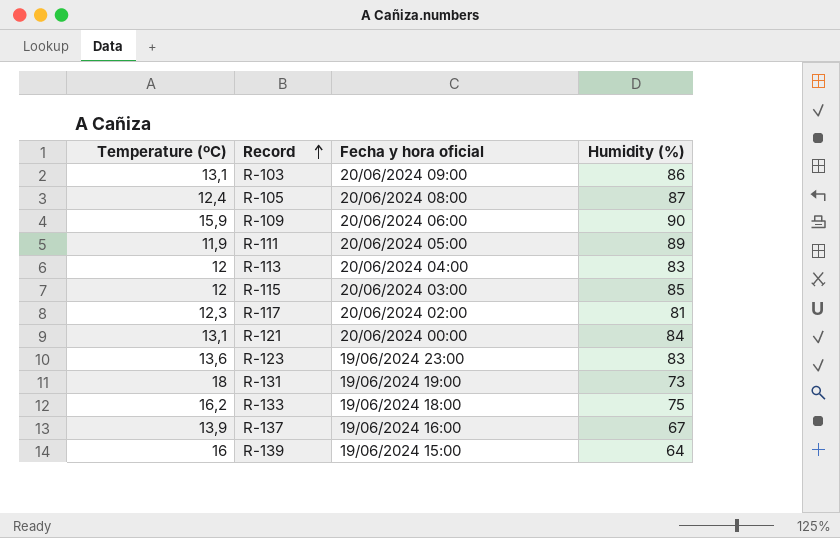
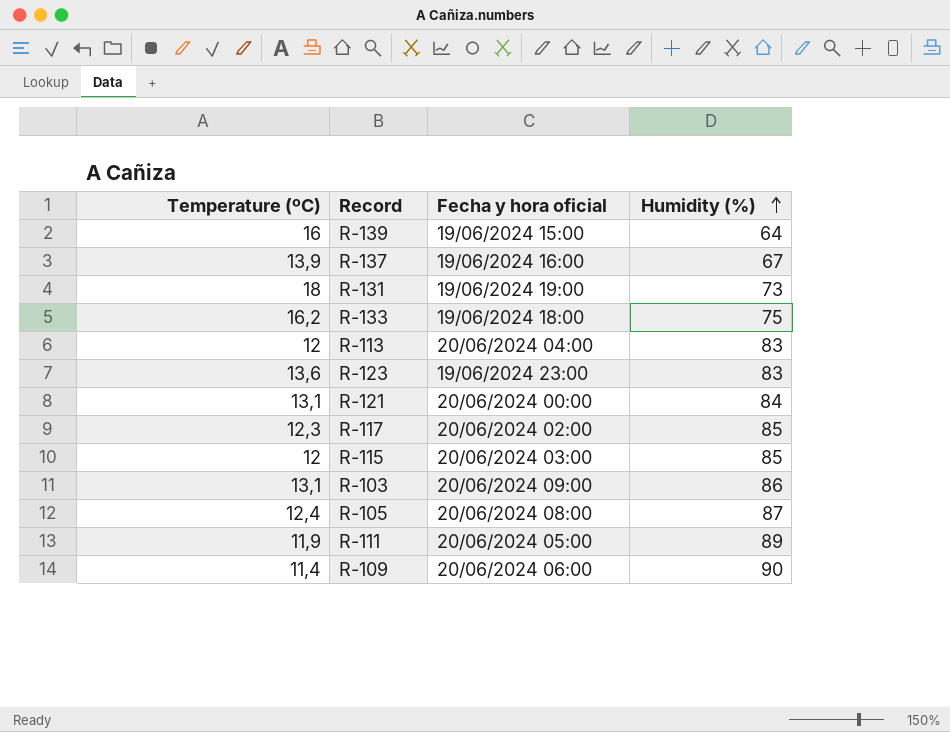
row order: Record ascending -> Humidity (%) ascending
R-117 | Humidity (%): 81 -> 85
R-109 | Temperature (ºC): 15,9 -> 11,4

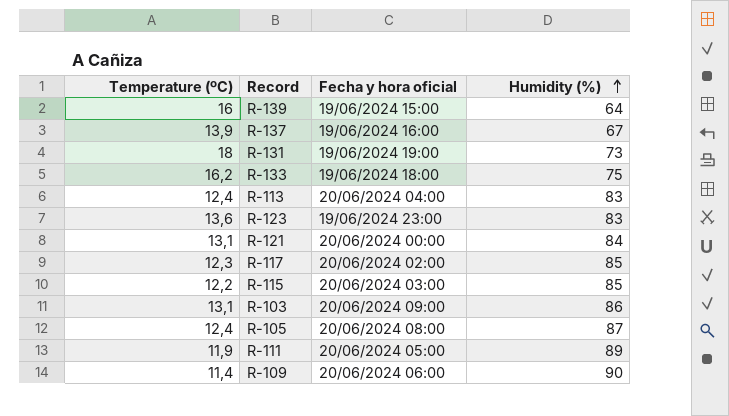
R-113 | Temperature (ºC): 12 -> 12,4
R-115 | Temperature (ºC): 12 -> 12,2

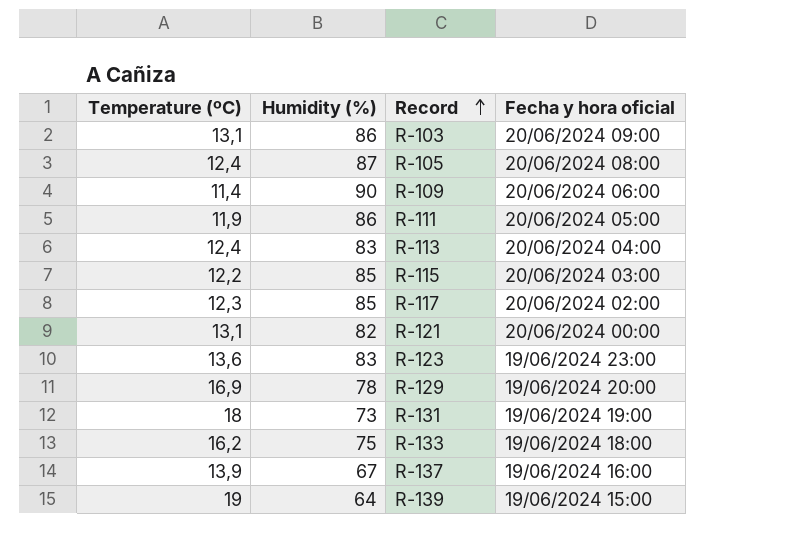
row order: Humidity (%) ascending -> Record ascending
column Humidity (%) | position: 4 -> 2
R-111 | Humidity (%): 89 -> 86
R-121 | Humidity (%): 84 -> 82
row R-129: none -> 16,9 | 78 | 19/06/2024 20:00
R-139 | Temperature (ºC): 16 -> 19

